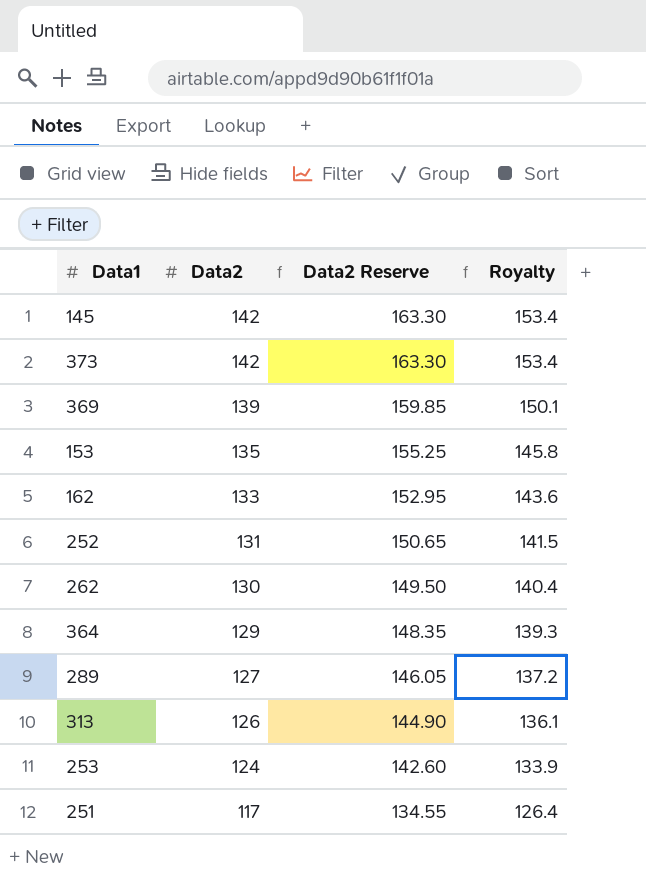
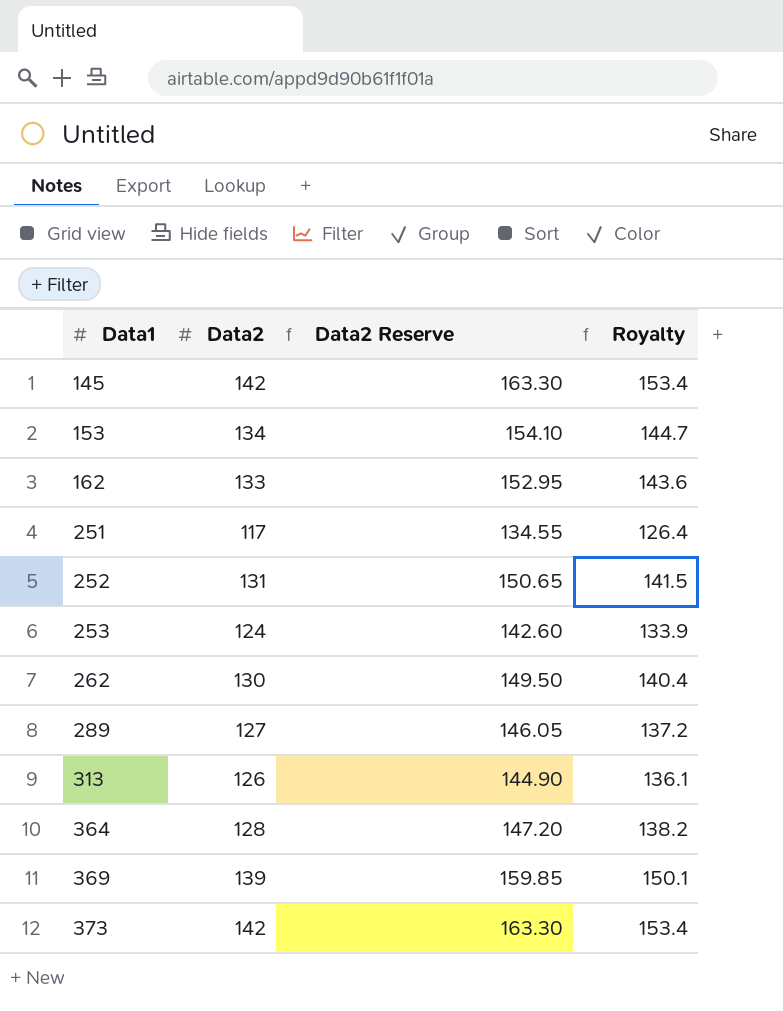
row order: Data2 descending -> Data1 ascending
153 | Data2: 135 -> 134
153 | Data2 Reserve: 155.25 -> 154.10
153 | Royalty: 145.8 -> 144.7
364 | Data2: 129 -> 128
364 | Data2 Reserve: 148.35 -> 147.20
364 | Royalty: 139.3 -> 138.2

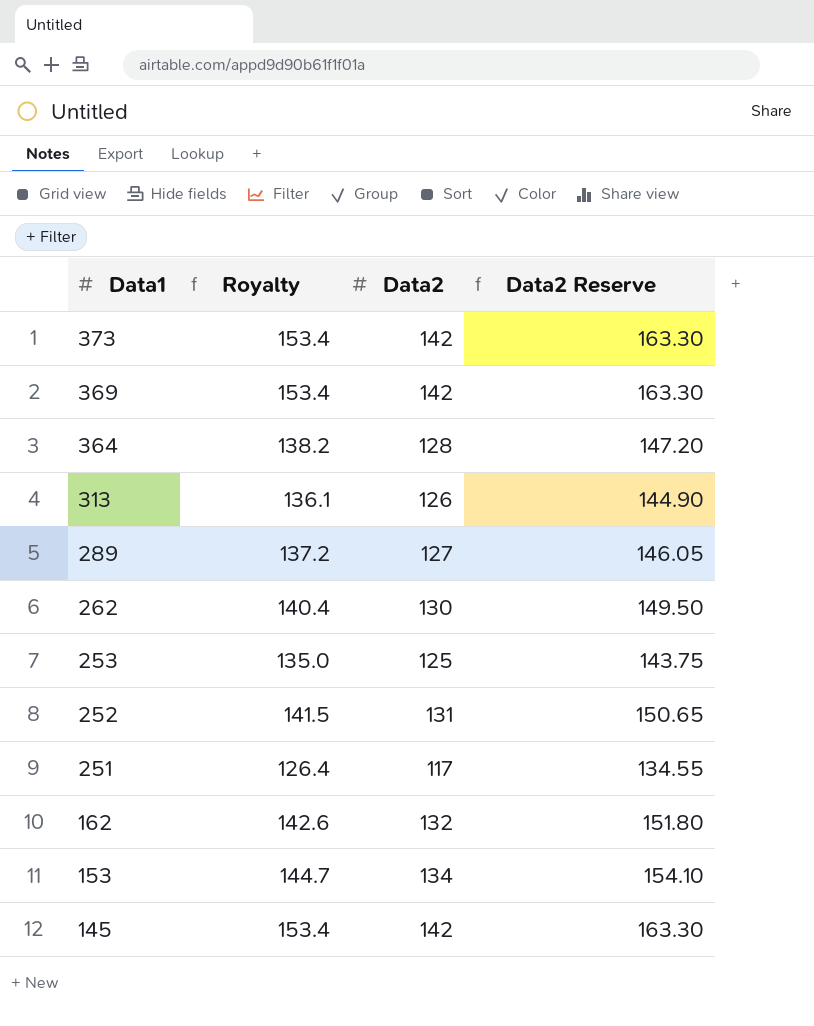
row order: Data1 ascending -> Data1 descending
column Royalty | position: 4 -> 2
369 | Royalty: 150.1 -> 153.4
369 | Data2: 139 -> 142
369 | Data2 Reserve: 159.85 -> 163.30
253 | Royalty: 133.9 -> 135.0
253 | Data2: 124 -> 125
253 | Data2 Reserve: 142.60 -> 143.75
162 | Royalty: 143.6 -> 142.6
162 | Data2: 133 -> 132
162 | Data2 Reserve: 152.95 -> 151.80

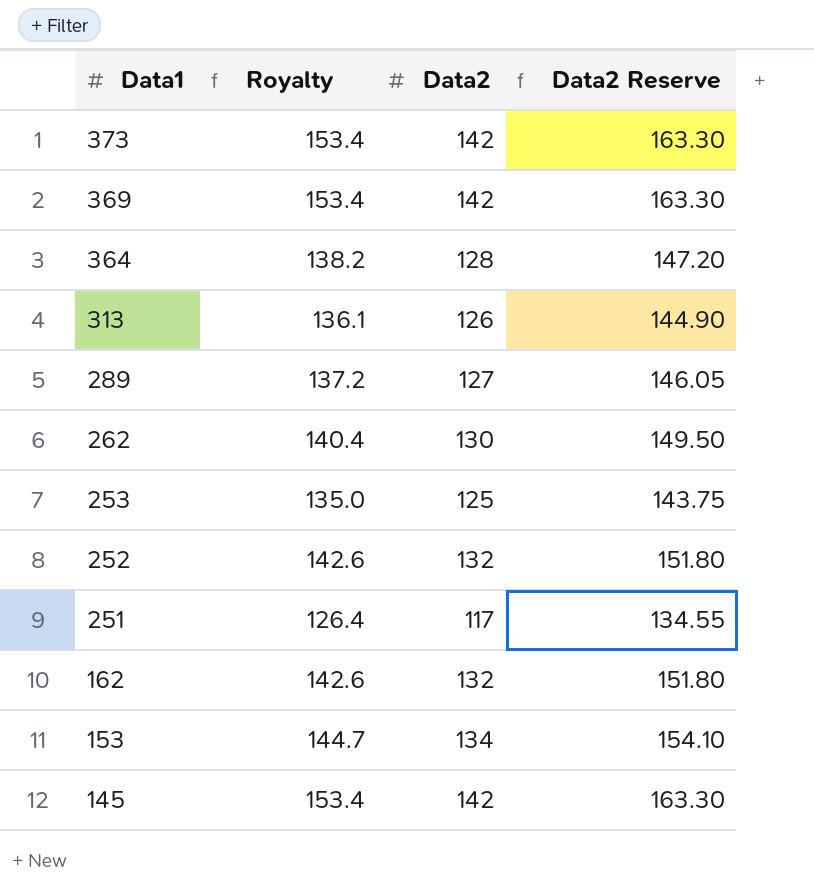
252 | Royalty: 141.5 -> 142.6
252 | Data2: 131 -> 132
252 | Data2 Reserve: 150.65 -> 151.80

